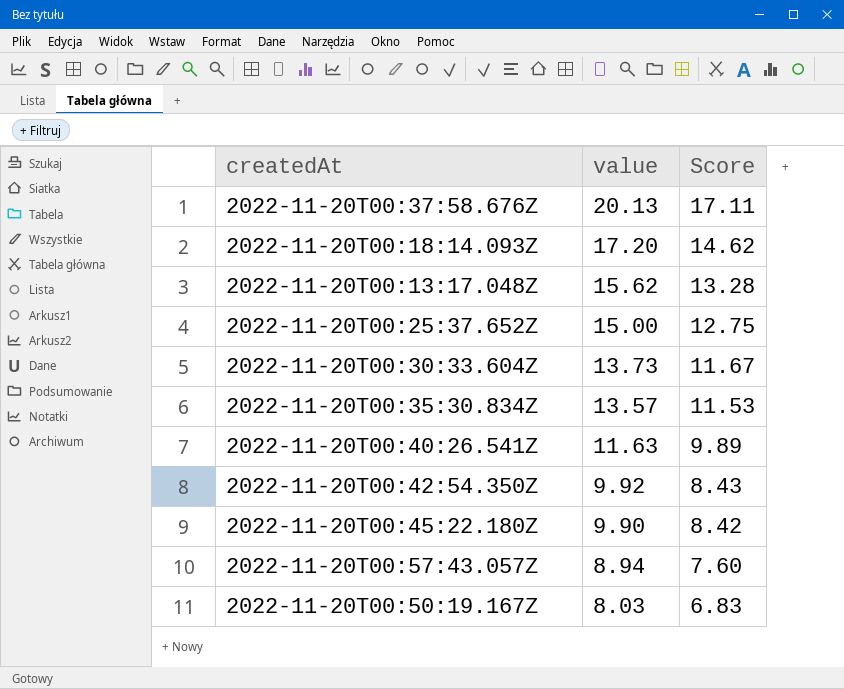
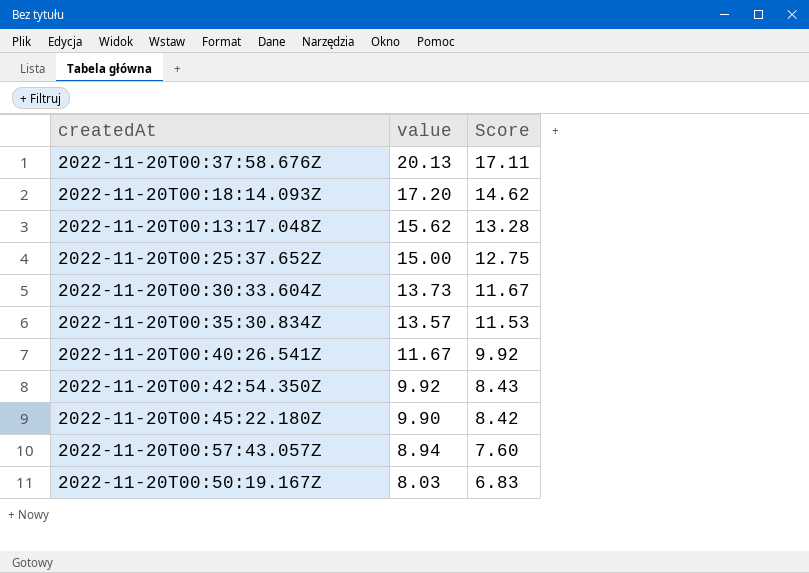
2022-11-20T00:40:26.541Z | value: 11.63 -> 11.67
2022-11-20T00:40:26.541Z | Score: 9.89 -> 9.92

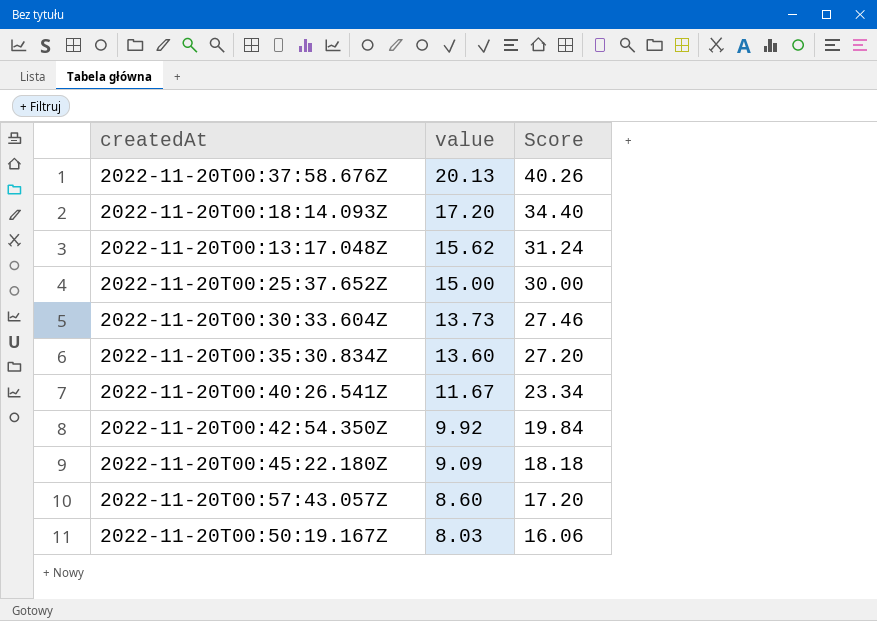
column Score | formula: [value] * 0.85 -> [value] * 2
2022-11-20T00:35:30.834Z | value: 13.57 -> 13.60
2022-11-20T00:45:22.180Z | value: 9.90 -> 9.09
2022-11-20T00:57:43.057Z | value: 8.94 -> 8.60

